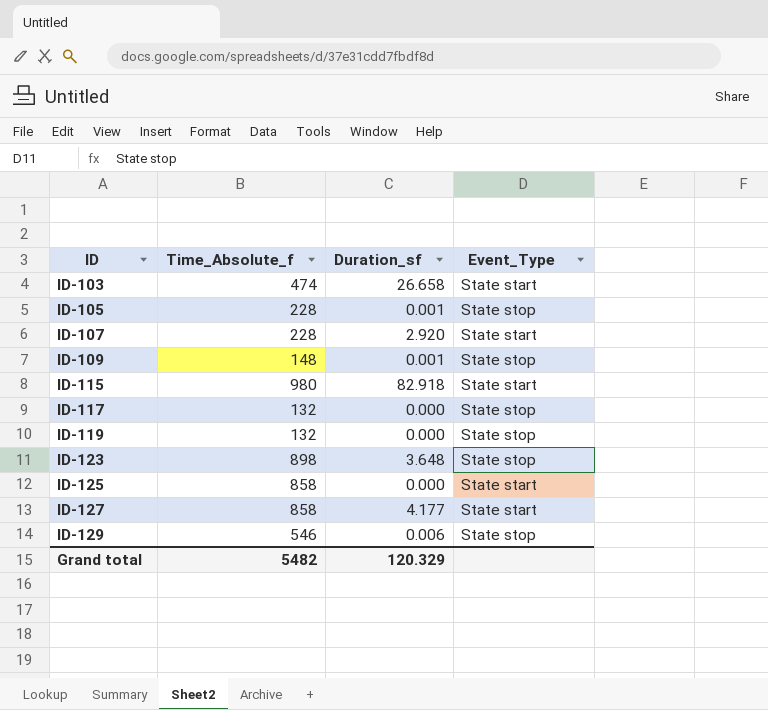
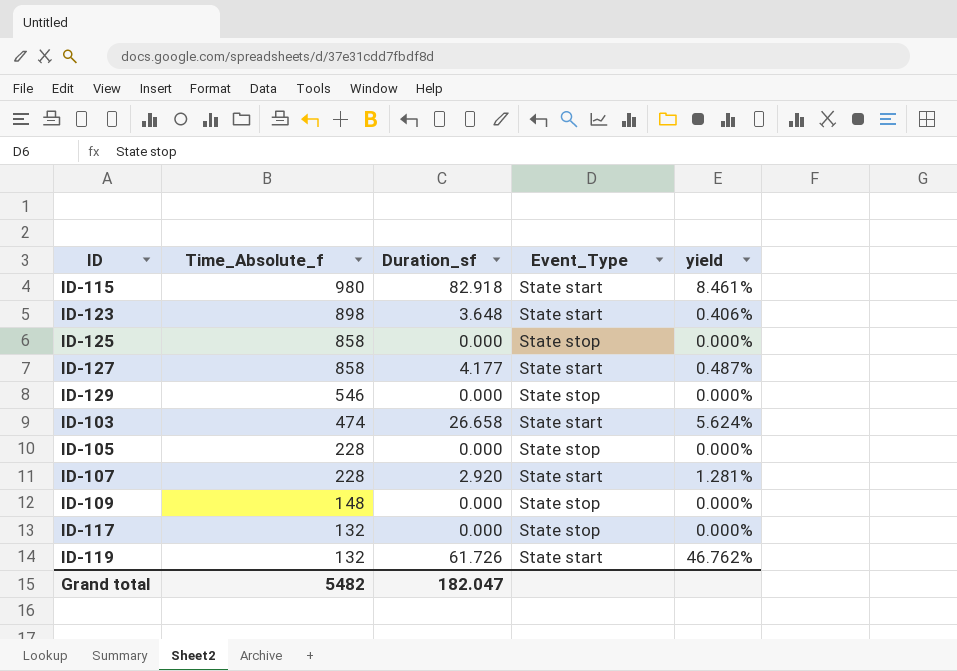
row order: ID ascending -> Time_Absolute_f descending
column yield | formula: none -> [Duration_sf] / [Time_Absolute_f]
ID-123 | Event_Type: State stop -> State start
ID-125 | Event_Type: State start -> State stop
ID-129 | Duration_sf: 0.006 -> 0.000
ID-105 | Duration_sf: 0.001 -> 0.000
ID-109 | Duration_sf: 0.001 -> 0.000
ID-119 | Duration_sf: 0.000 -> 61.726
ID-119 | Event_Type: State stop -> State start
Grand total | Duration_sf: 120.329 -> 182.047

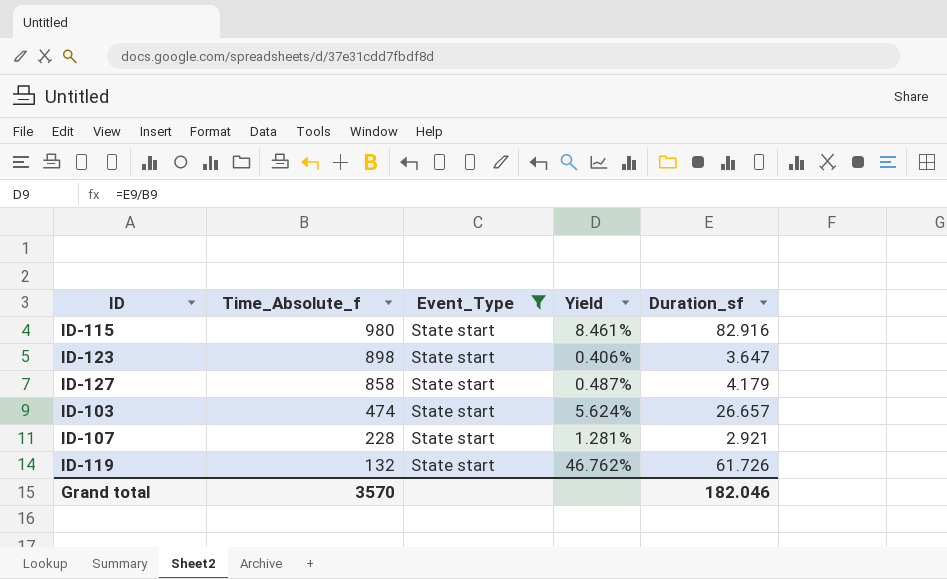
filter: none -> Event_Type = State start
column name: yield -> Yield
column Duration_sf | position: 3 -> 5
ID-115 | Duration_sf: 82.918 -> 82.916
ID-123 | Duration_sf: 3.648 -> 3.647
ID-127 | Duration_sf: 4.177 -> 4.179
ID-103 | Duration_sf: 26.658 -> 26.657
ID-107 | Duration_sf: 2.920 -> 2.921
Grand total | Time_Absolute_f: 5482 -> 3570
Grand total | Duration_sf: 182.047 -> 182.046

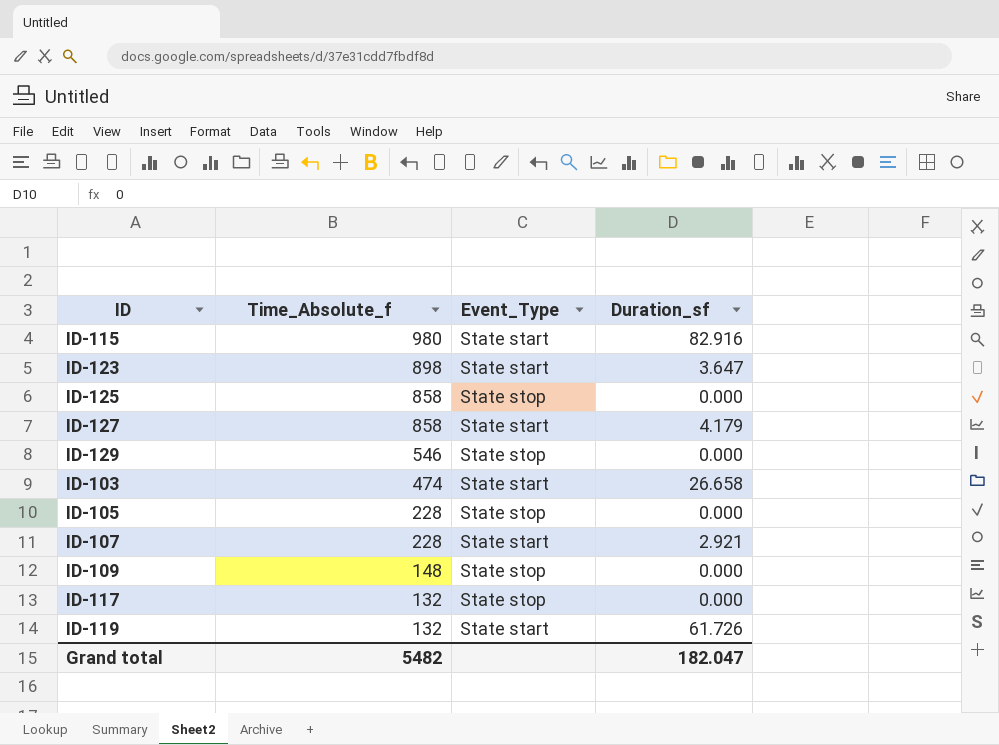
filter: Event_Type = State start -> none
column Yield | formula: [Duration_sf] / [Time_Absolute_f] -> none
ID-103 | Duration_sf: 26.657 -> 26.658
Grand total | Time_Absolute_f: 3570 -> 5482
Grand total | Duration_sf: 182.046 -> 182.047

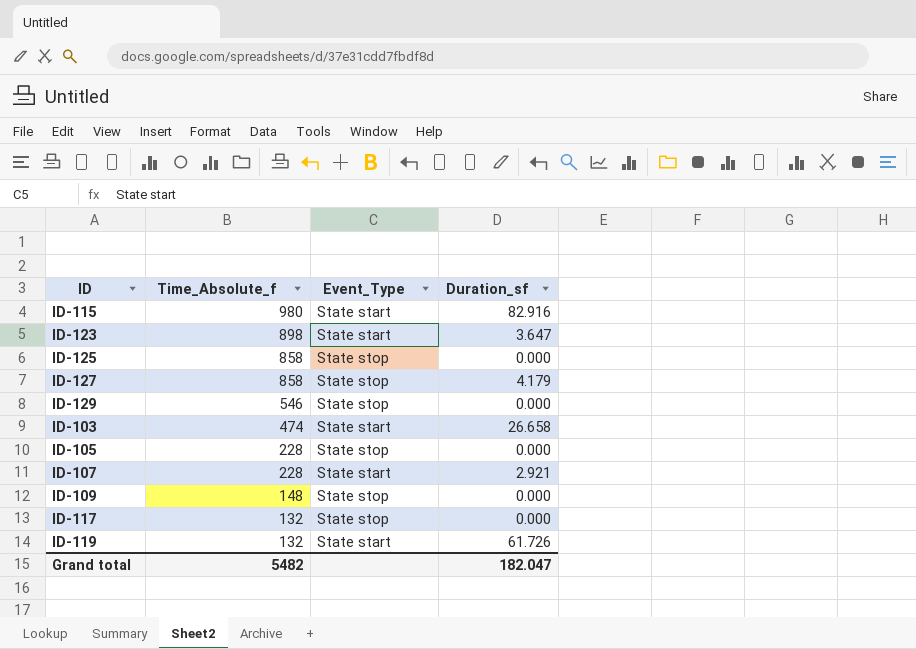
ID-127 | Event_Type: State start -> State stop

